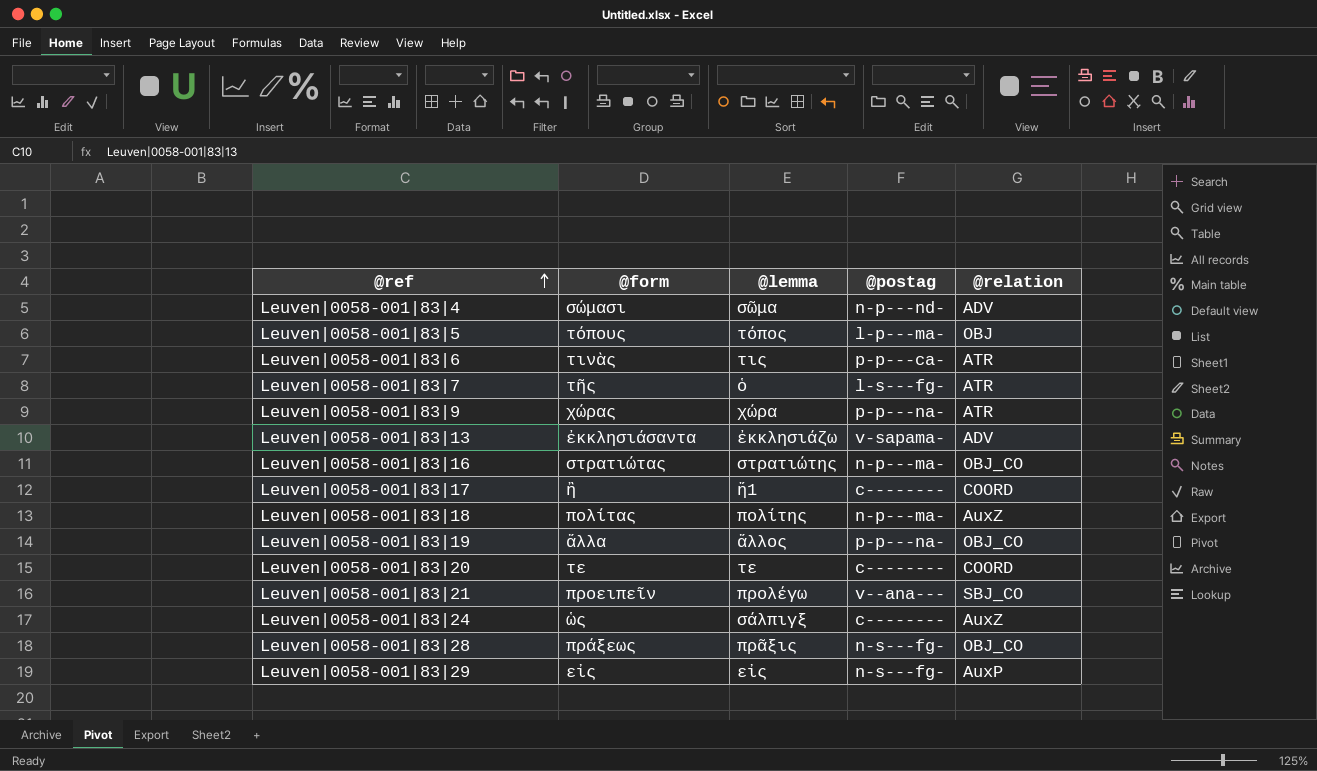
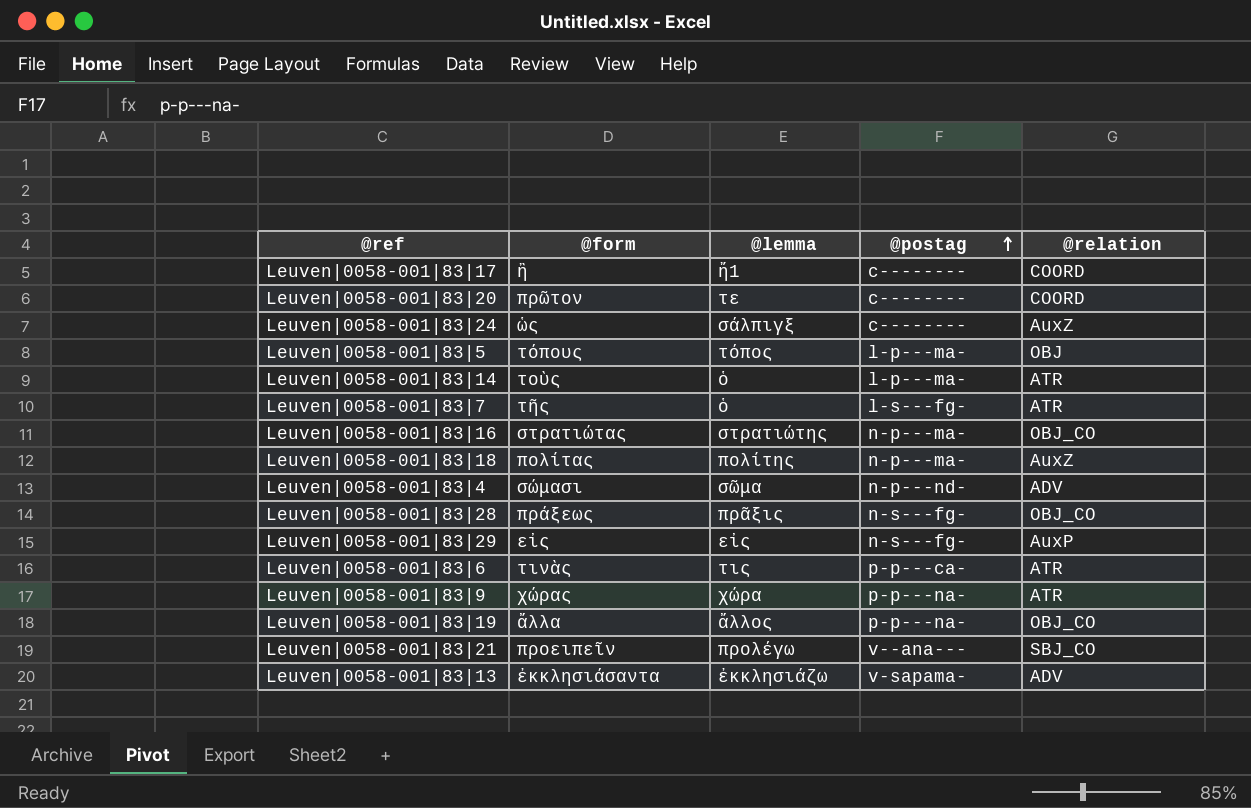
row order: @ref ascending -> @postag ascending
Leuven|0058-001|83|20 | @form: τε -> πρῶτον
row Leuven|0058-001|83|14: none -> τοὺς | ὁ | l-p---ma- | ATR

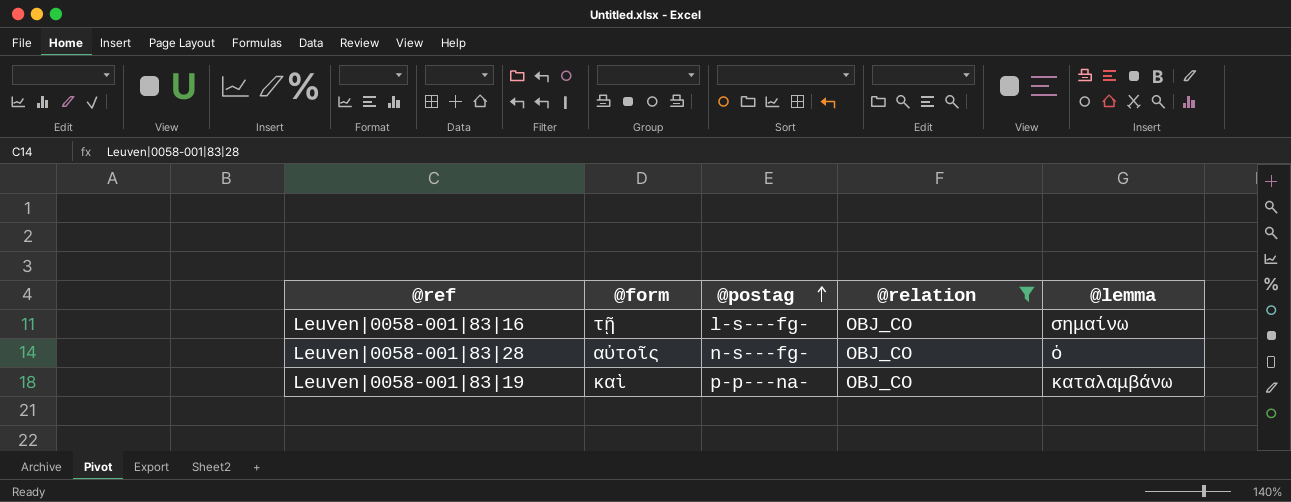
filter: none -> @relation = OBJ_CO
column @lemma | position: 3 -> 5
Leuven|0058-001|83|16 | @form: στρατιώτας -> τῇ
Leuven|0058-001|83|16 | @postag: n-p---ma- -> l-s---fg-
Leuven|0058-001|83|16 | @lemma: στρατιώτης -> σημαίνω
Leuven|0058-001|83|28 | @form: πράξεως -> αὐτοῖς
Leuven|0058-001|83|28 | @lemma: πρᾶξις -> ὁ
Leuven|0058-001|83|19 | @form: ἄλλα -> καὶ
Leuven|0058-001|83|19 | @lemma: ἄλλος -> καταλαμβάνω

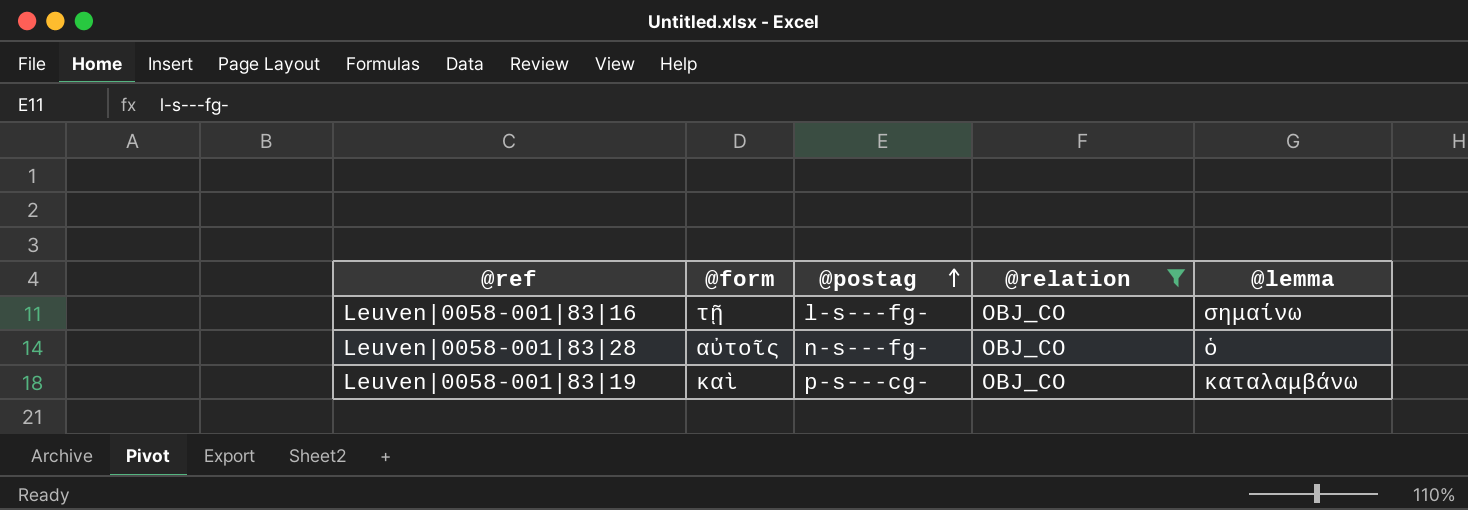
Leuven|0058-001|83|19 | @postag: p-p---na- -> p-s---cg-

